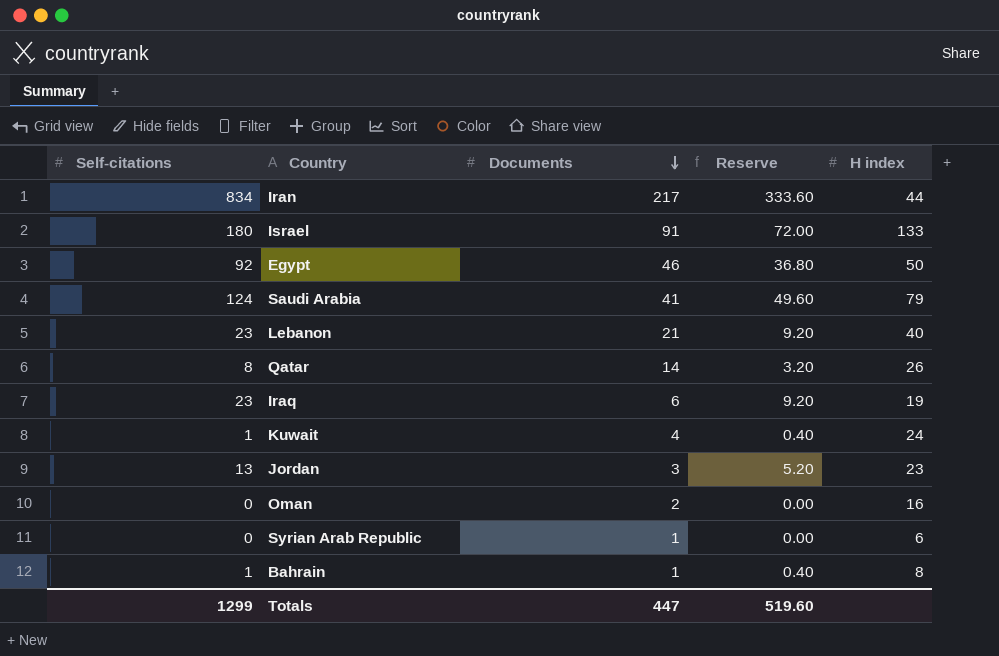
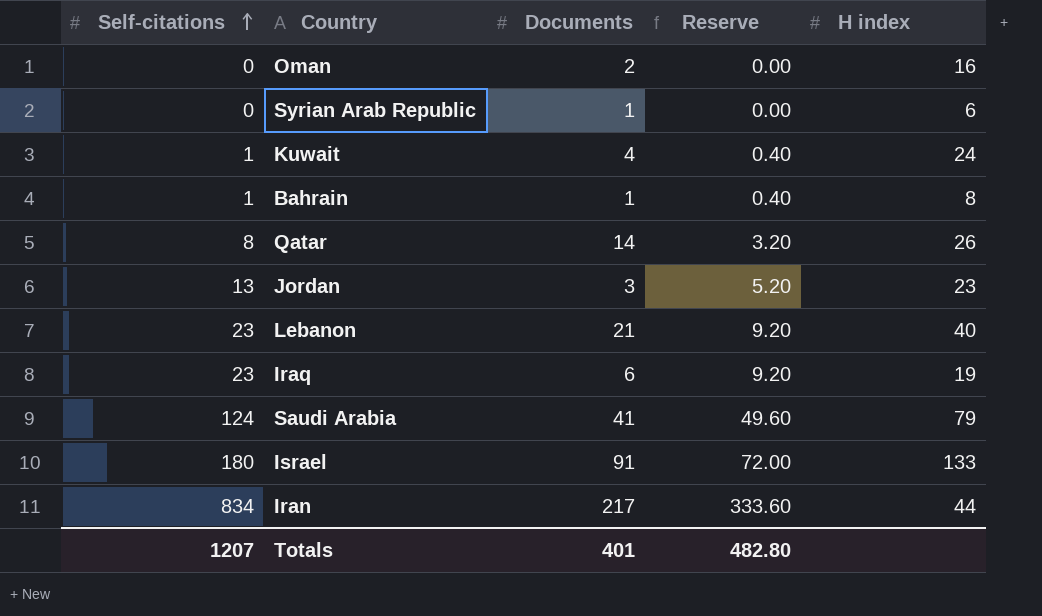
row order: Documents descending -> Self-citations ascending
row Egypt: 92 | 46 | 36.80 | 50 -> none
Totals | Self-citations: 1299 -> 1207
Totals | Documents: 447 -> 401
Totals | Reserve: 519.60 -> 482.80

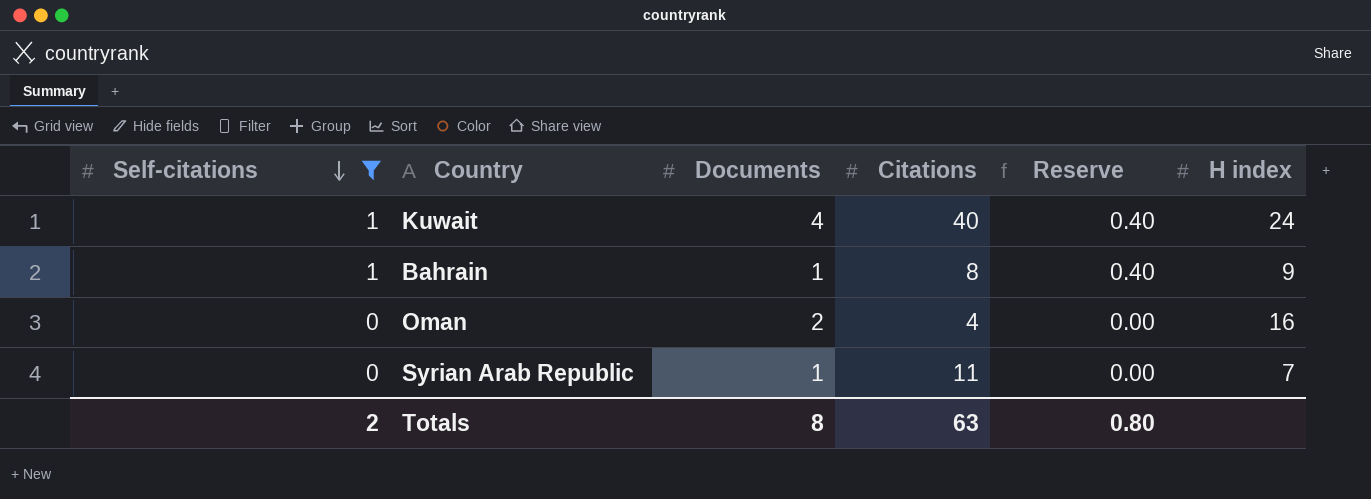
filter: none -> Self-citations <= 1
row order: Self-citations ascending -> Self-citations descending
column Citations | position: none -> 4
Bahrain | H index: 8 -> 9
Syrian Arab Republic | H index: 6 -> 7
Totals | Self-citations: 1207 -> 2
Totals | Documents: 401 -> 8
Totals | Reserve: 482.80 -> 0.80

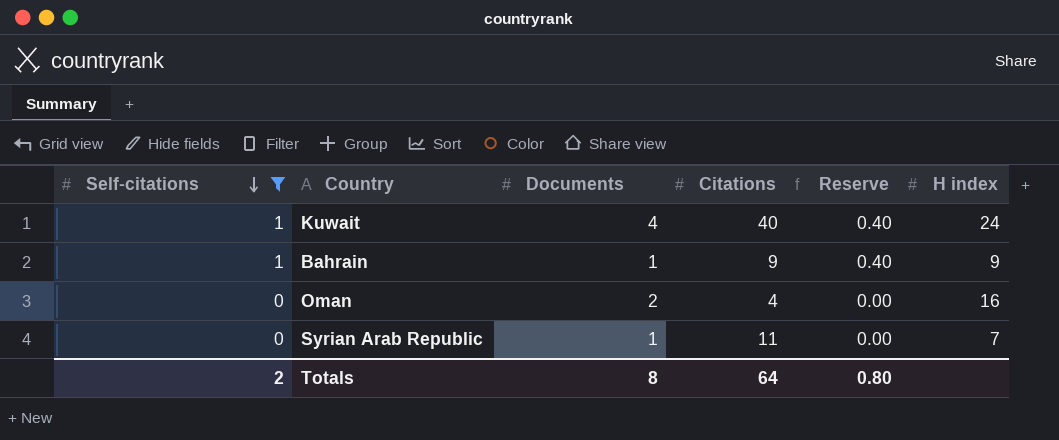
Bahrain | Citations: 8 -> 9
Totals | Citations: 63 -> 64

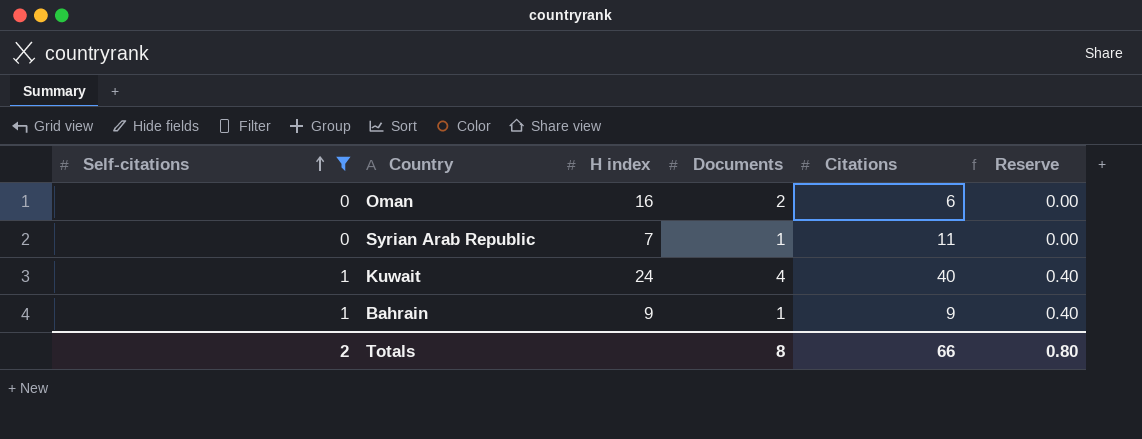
row order: Self-citations descending -> Self-citations ascending
column H index | position: 6 -> 3
Oman | Citations: 4 -> 6
Totals | Citations: 64 -> 66

